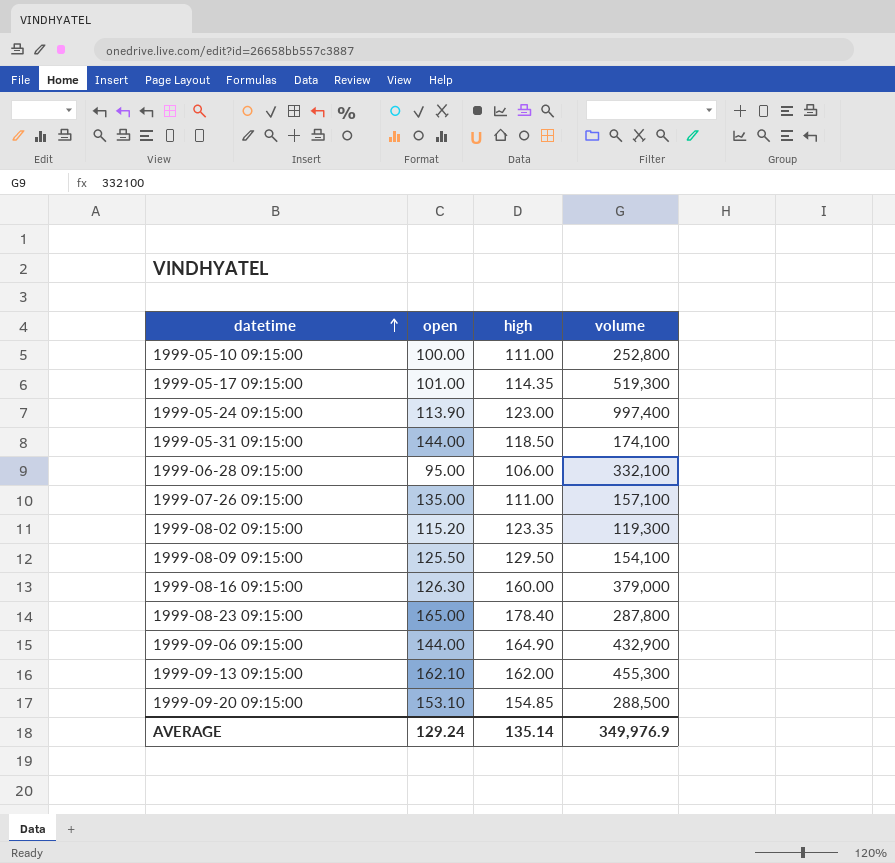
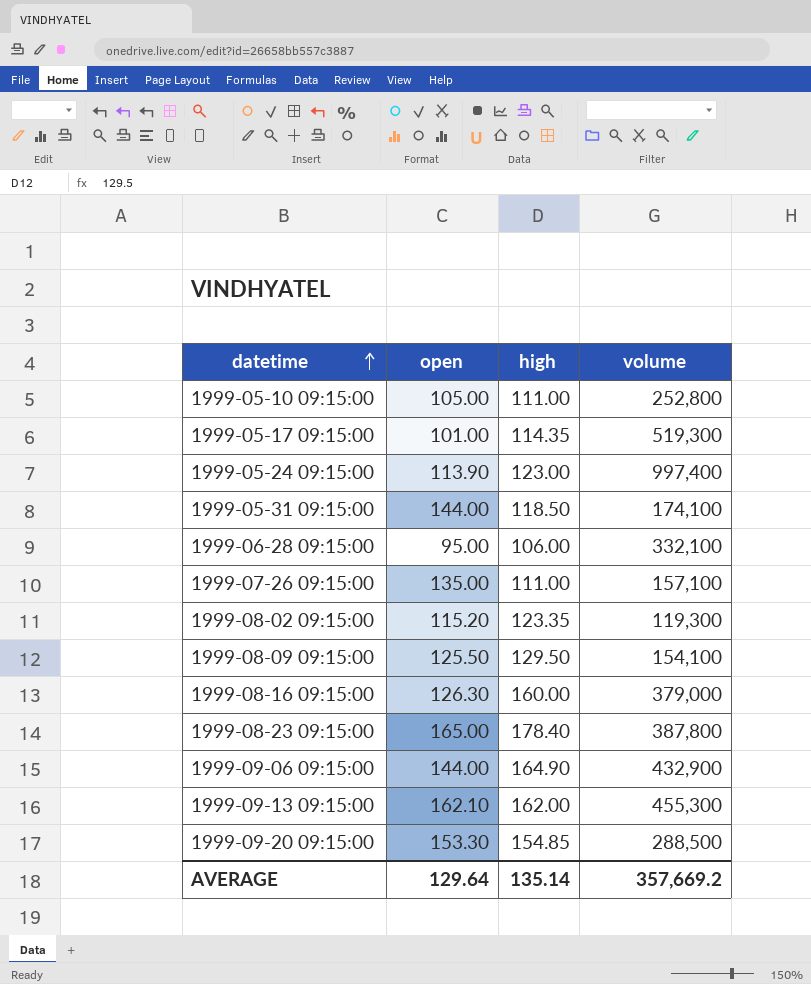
1999-05-10 09:15:00 | open: 100.00 -> 105.00
1999-08-23 09:15:00 | volume: 287,800 -> 387,800
1999-09-20 09:15:00 | open: 153.10 -> 153.30
AVERAGE | open: 129.24 -> 129.64
AVERAGE | volume: 349,976.9 -> 357,669.2

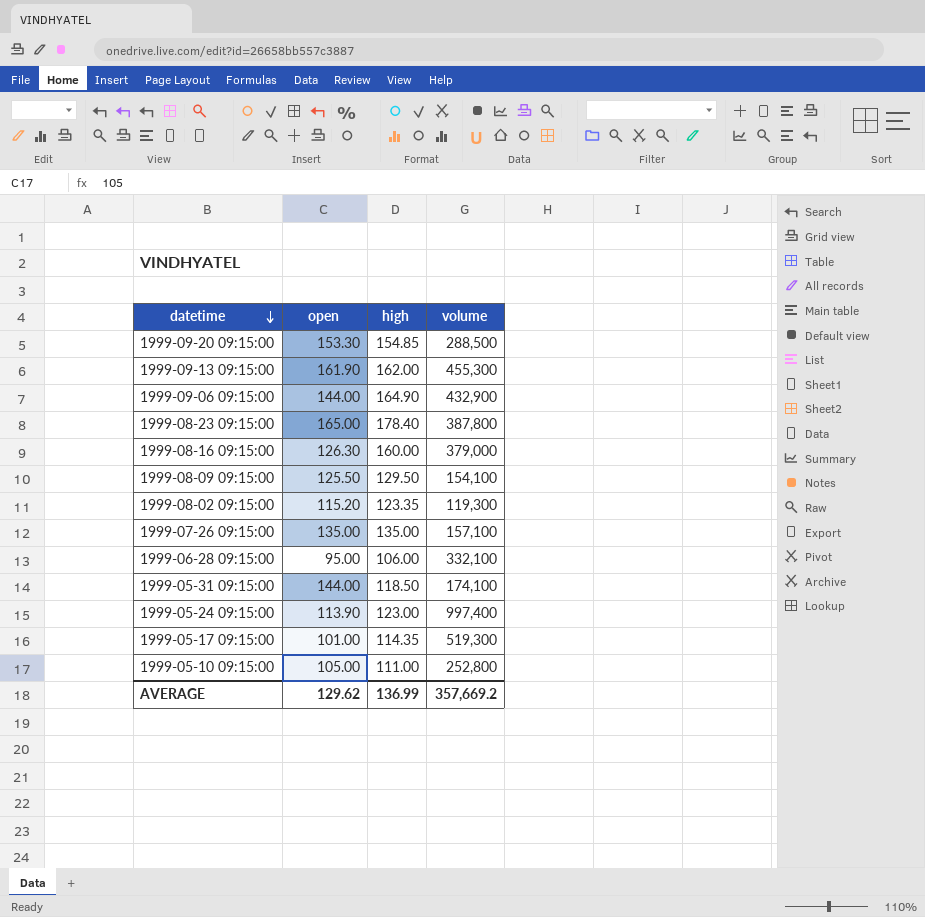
row order: datetime ascending -> datetime descending
1999-09-13 09:15:00 | open: 162.10 -> 161.90
1999-07-26 09:15:00 | high: 111.00 -> 135.00
AVERAGE | open: 129.64 -> 129.62
AVERAGE | high: 135.14 -> 136.99

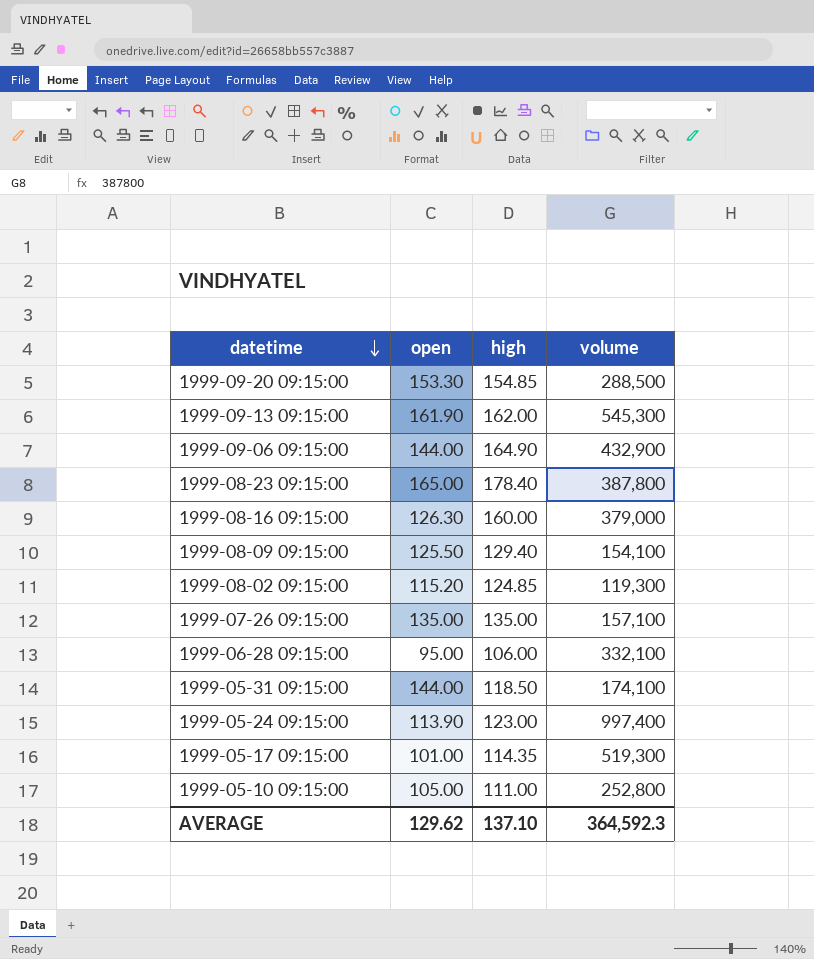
1999-09-13 09:15:00 | volume: 455,300 -> 545,300
1999-08-09 09:15:00 | high: 129.50 -> 129.40
1999-08-02 09:15:00 | high: 123.35 -> 124.85
AVERAGE | high: 136.99 -> 137.10
AVERAGE | volume: 357,669.2 -> 364,592.3

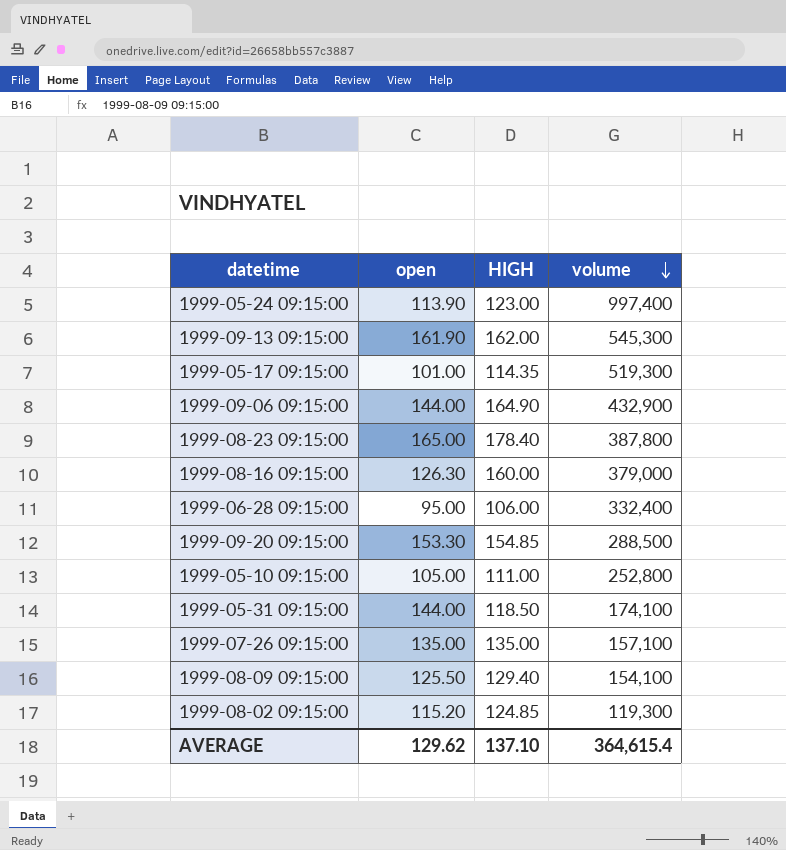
row order: datetime descending -> volume descending
column name: high -> HIGH
1999-06-28 09:15:00 | volume: 332,100 -> 332,400
AVERAGE | volume: 364,592.3 -> 364,615.4

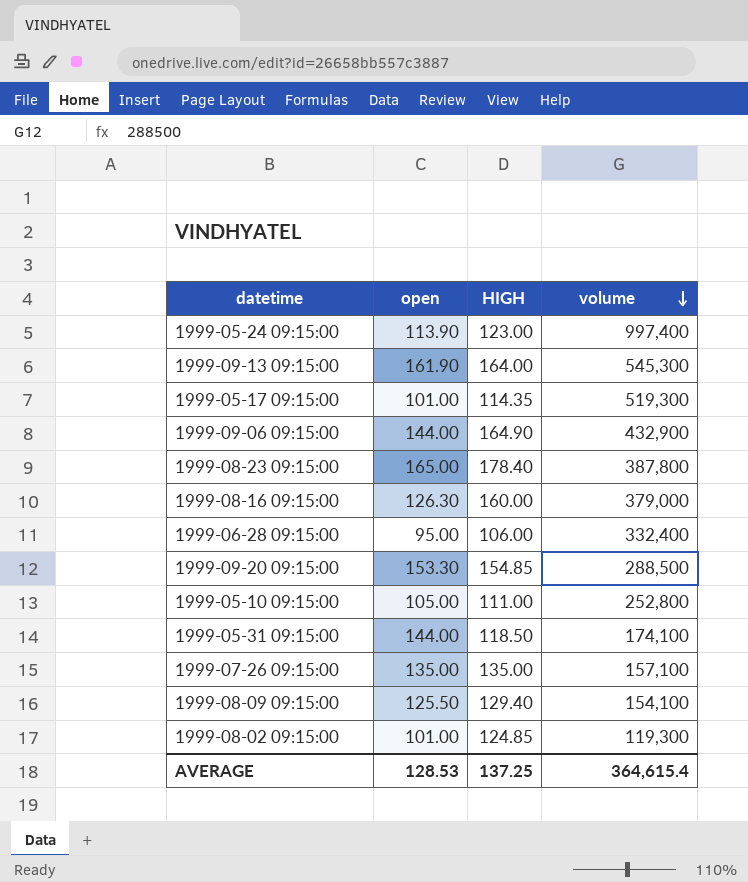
1999-09-13 09:15:00 | HIGH: 162.00 -> 164.00
1999-08-02 09:15:00 | open: 115.20 -> 101.00
AVERAGE | open: 129.62 -> 128.53
AVERAGE | HIGH: 137.10 -> 137.25

